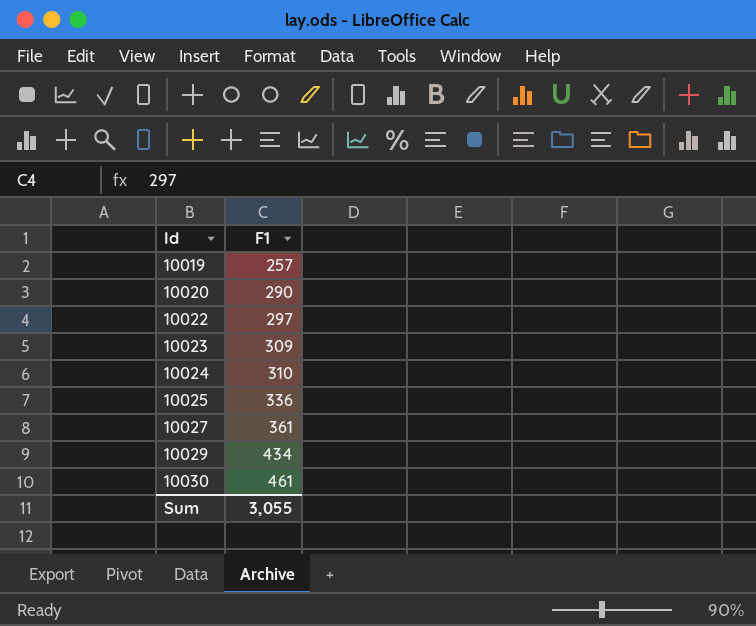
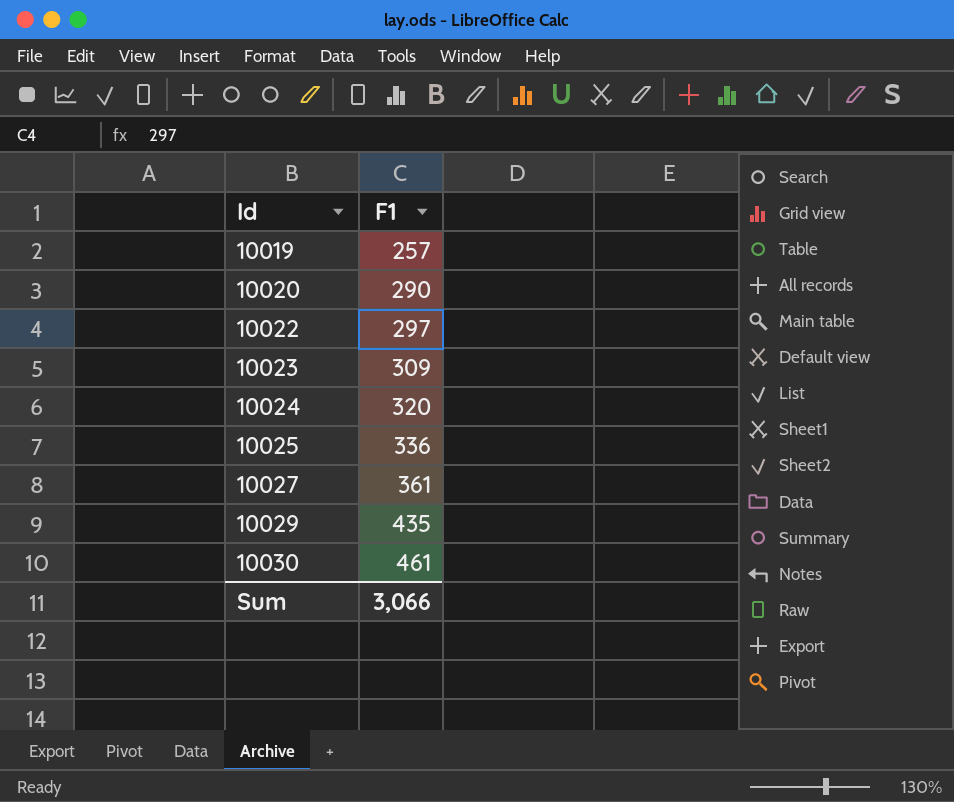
10024 | F1: 310 -> 320
10029 | F1: 434 -> 435
Sum | F1: 3,055 -> 3,066

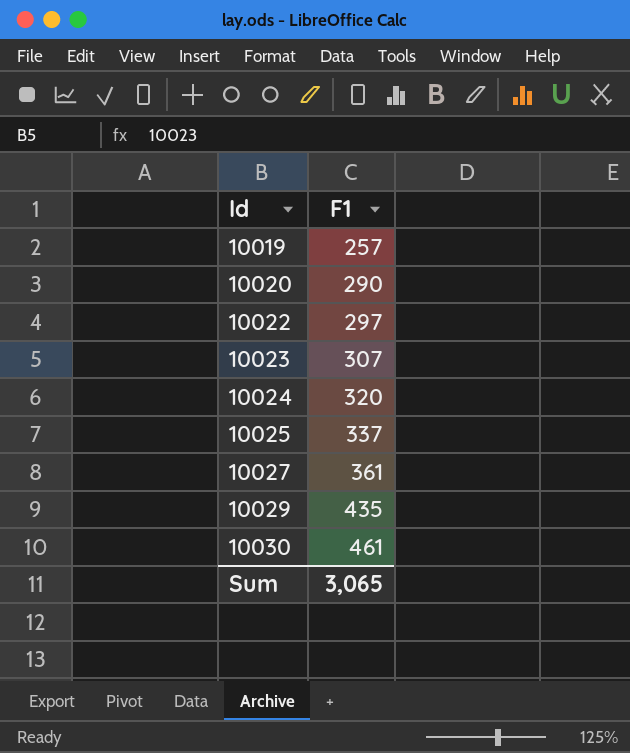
10023 | F1: 309 -> 307
10025 | F1: 336 -> 337
Sum | F1: 3,066 -> 3,065

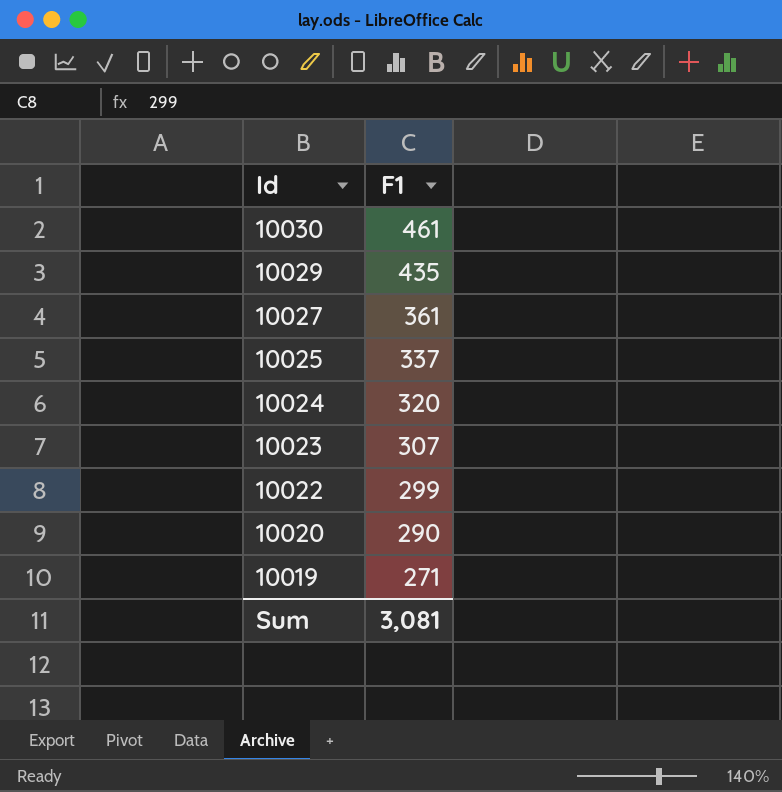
row order: Id ascending -> Id descending
10022 | F1: 297 -> 299
10019 | F1: 257 -> 271
Sum | F1: 3,065 -> 3,081

